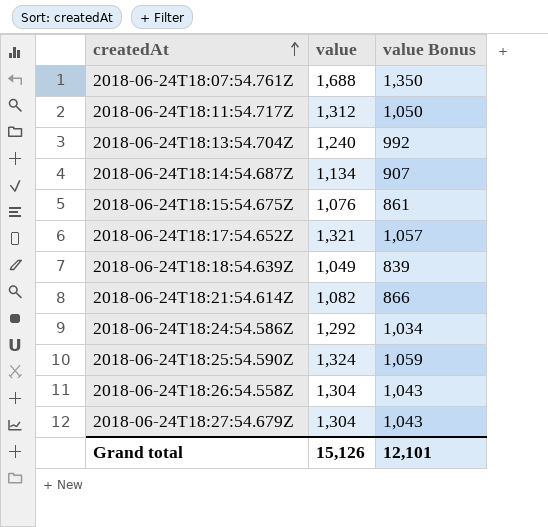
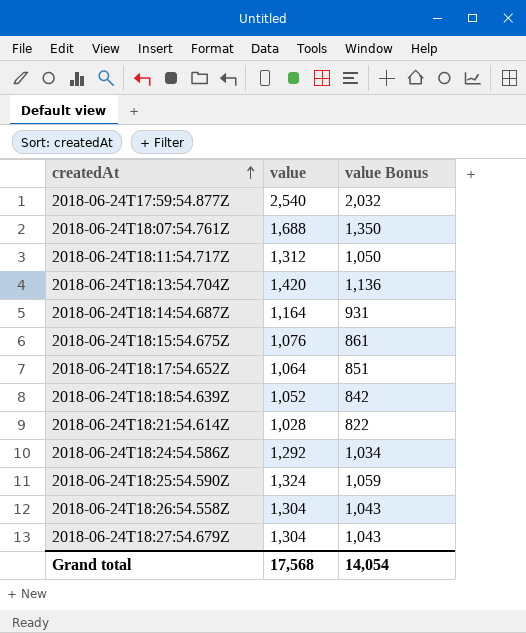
row 2018-06-24T17:59:54.877Z: none -> 2,540 | 2,032
2018-06-24T18:13:54.704Z | value: 1,240 -> 1,420
2018-06-24T18:13:54.704Z | value Bonus: 992 -> 1,136
2018-06-24T18:14:54.687Z | value: 1,134 -> 1,164
2018-06-24T18:14:54.687Z | value Bonus: 907 -> 931
2018-06-24T18:17:54.652Z | value: 1,321 -> 1,064
2018-06-24T18:17:54.652Z | value Bonus: 1,057 -> 851
2018-06-24T18:18:54.639Z | value: 1,049 -> 1,052
2018-06-24T18:18:54.639Z | value Bonus: 839 -> 842
2018-06-24T18:21:54.614Z | value: 1,082 -> 1,028
2018-06-24T18:21:54.614Z | value Bonus: 866 -> 822
Grand total | value: 15,126 -> 17,568
Grand total | value Bonus: 12,101 -> 14,054

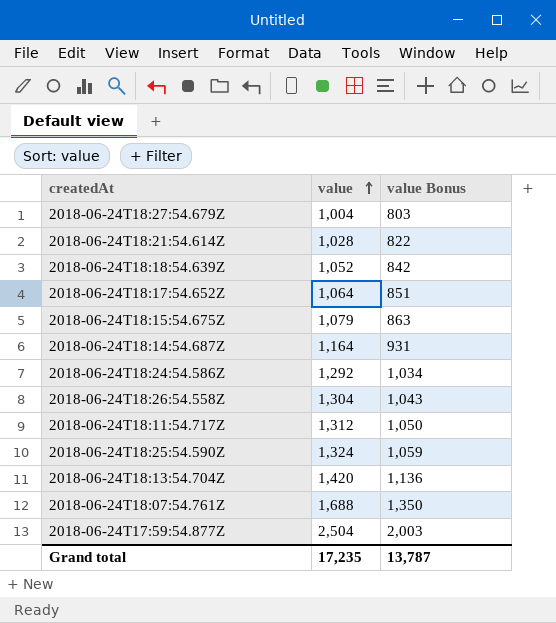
row order: createdAt ascending -> value ascending
2018-06-24T18:27:54.679Z | value: 1,304 -> 1,004
2018-06-24T18:27:54.679Z | value Bonus: 1,043 -> 803
2018-06-24T18:15:54.675Z | value: 1,076 -> 1,079
2018-06-24T18:15:54.675Z | value Bonus: 861 -> 863
2018-06-24T17:59:54.877Z | value: 2,540 -> 2,504
2018-06-24T17:59:54.877Z | value Bonus: 2,032 -> 2,003
Grand total | value: 17,568 -> 17,235
Grand total | value Bonus: 14,054 -> 13,787

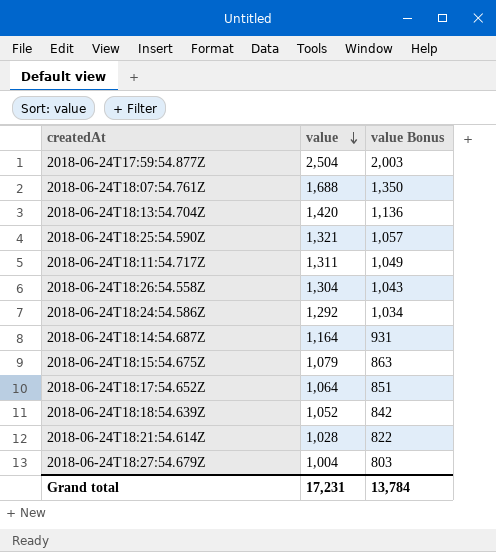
row order: value ascending -> value descending
2018-06-24T18:25:54.590Z | value: 1,324 -> 1,321
2018-06-24T18:25:54.590Z | value Bonus: 1,059 -> 1,057
2018-06-24T18:11:54.717Z | value: 1,312 -> 1,311
2018-06-24T18:11:54.717Z | value Bonus: 1,050 -> 1,049
Grand total | value: 17,235 -> 17,231
Grand total | value Bonus: 13,787 -> 13,784

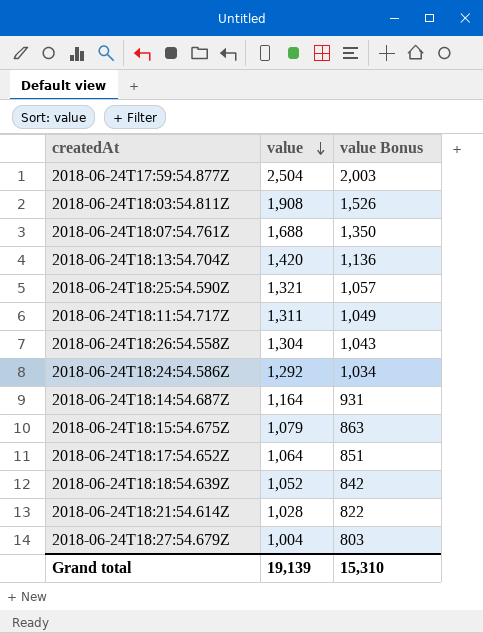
row 2018-06-24T18:03:54.811Z: none -> 1,908 | 1,526
Grand total | value: 17,231 -> 19,139
Grand total | value Bonus: 13,784 -> 15,310

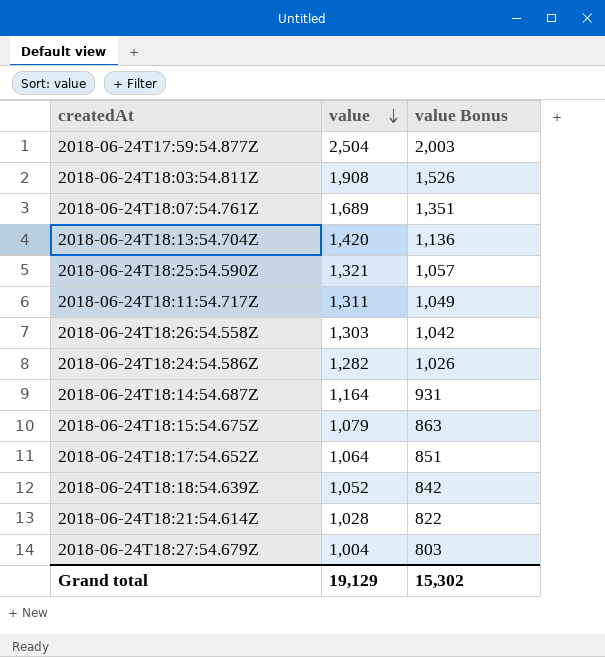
2018-06-24T18:07:54.761Z | value: 1,688 -> 1,689
2018-06-24T18:07:54.761Z | value Bonus: 1,350 -> 1,351
2018-06-24T18:26:54.558Z | value: 1,304 -> 1,303
2018-06-24T18:26:54.558Z | value Bonus: 1,043 -> 1,042
2018-06-24T18:24:54.586Z | value: 1,292 -> 1,282
2018-06-24T18:24:54.586Z | value Bonus: 1,034 -> 1,026
Grand total | value: 19,139 -> 19,129
Grand total | value Bonus: 15,310 -> 15,302

